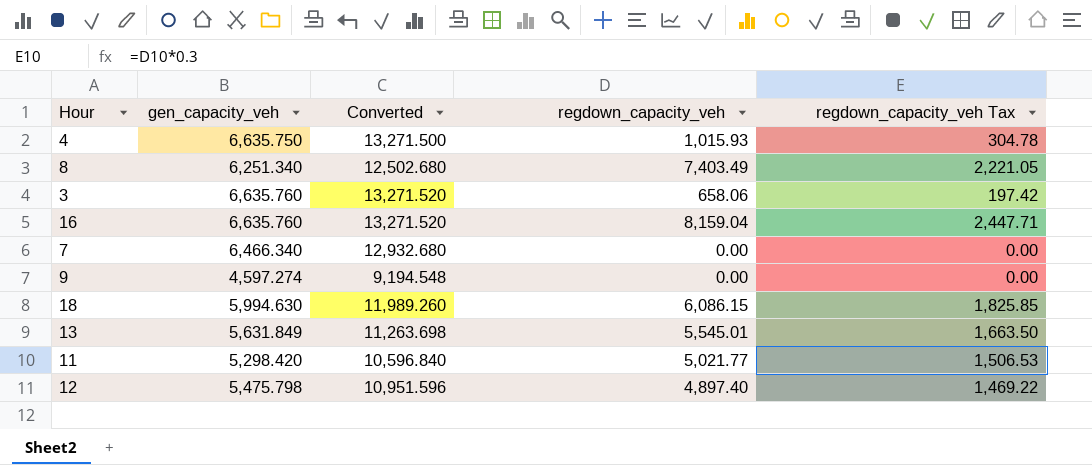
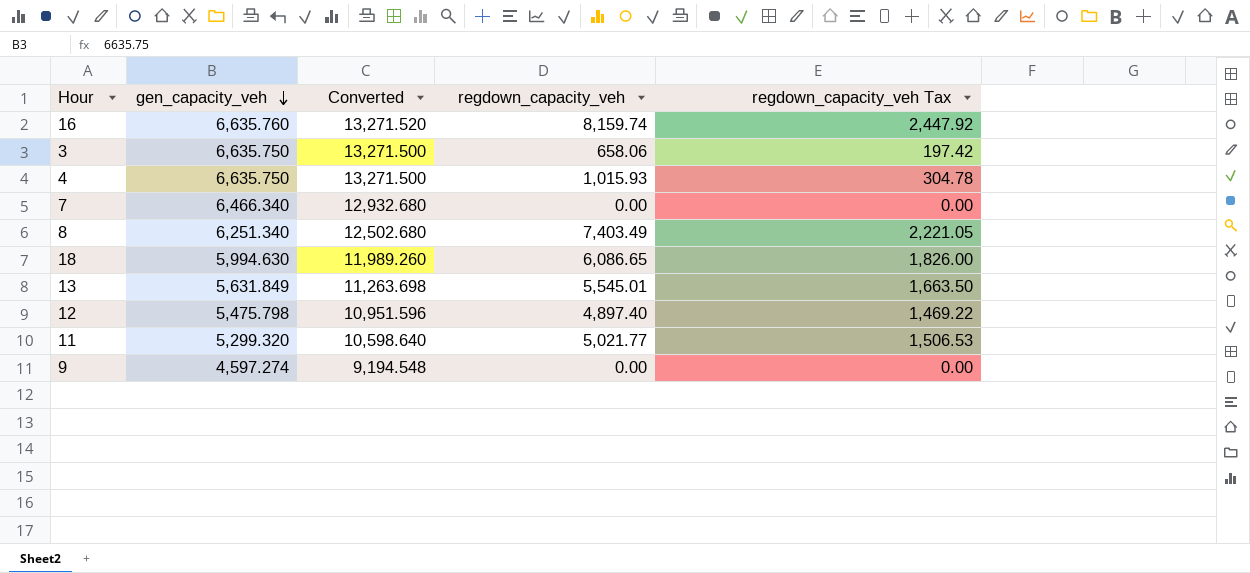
row order: none -> gen_capacity_veh descending
16 | regdown_capacity_veh: 8,159.04 -> 8,159.74
16 | regdown_capacity_veh Tax: 2,447.71 -> 2,447.92
3 | gen_capacity_veh: 6,635.760 -> 6,635.750
3 | Converted: 13,271.520 -> 13,271.500
18 | regdown_capacity_veh: 6,086.15 -> 6,086.65
18 | regdown_capacity_veh Tax: 1,825.85 -> 1,826.00
11 | gen_capacity_veh: 5,298.420 -> 5,299.320
11 | Converted: 10,596.840 -> 10,598.640

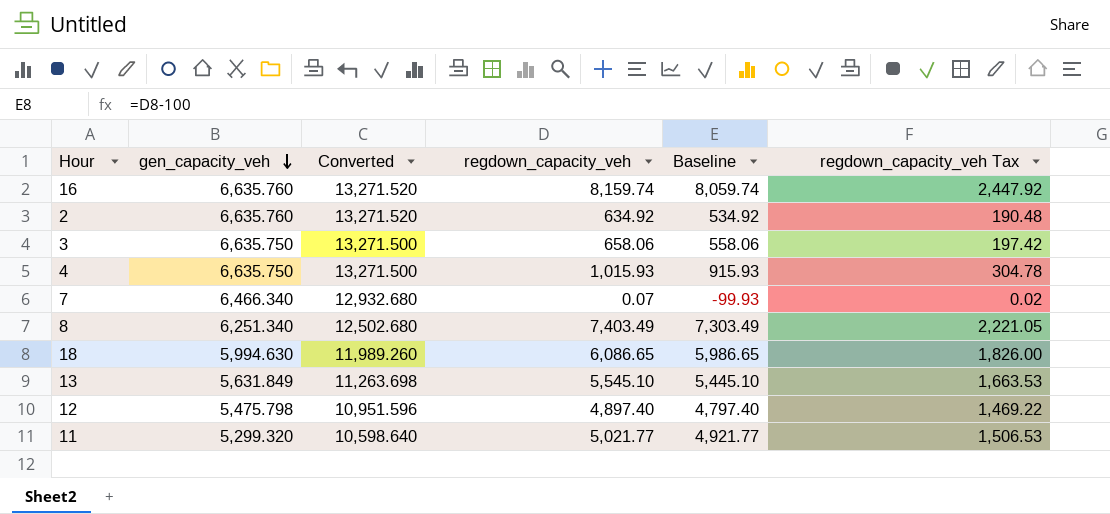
column Baseline | formula: none -> [regdown_capacity_veh] - 100
row 9: 4,597.274 | 9,194.548 | 0.00 | 0.00 -> none
row 2: none -> 6,635.760 | 13,271.520 | 634.92 | 534.92 | 190.48
7 | regdown_capacity_veh: 0.00 -> 0.07
7 | regdown_capacity_veh Tax: 0.00 -> 0.02
13 | regdown_capacity_veh: 5,545.01 -> 5,545.10
13 | regdown_capacity_veh Tax: 1,663.50 -> 1,663.53

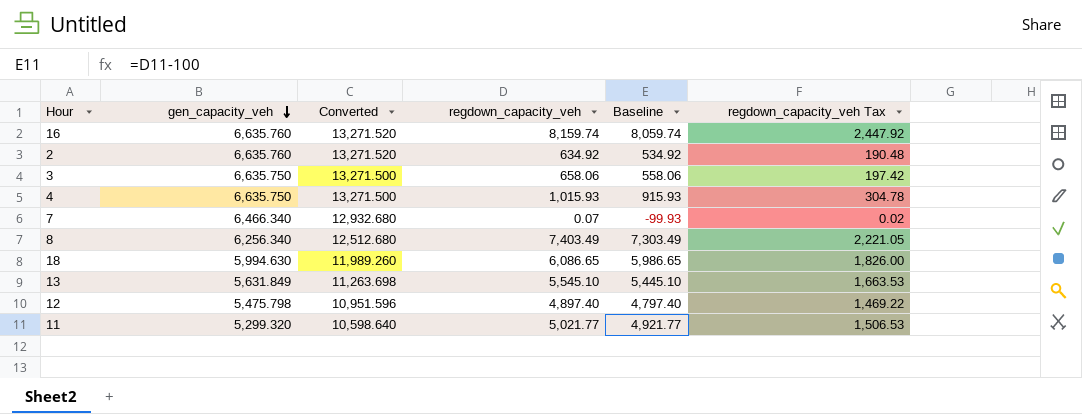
8 | gen_capacity_veh: 6,251.340 -> 6,256.340
8 | Converted: 12,502.680 -> 12,512.680

